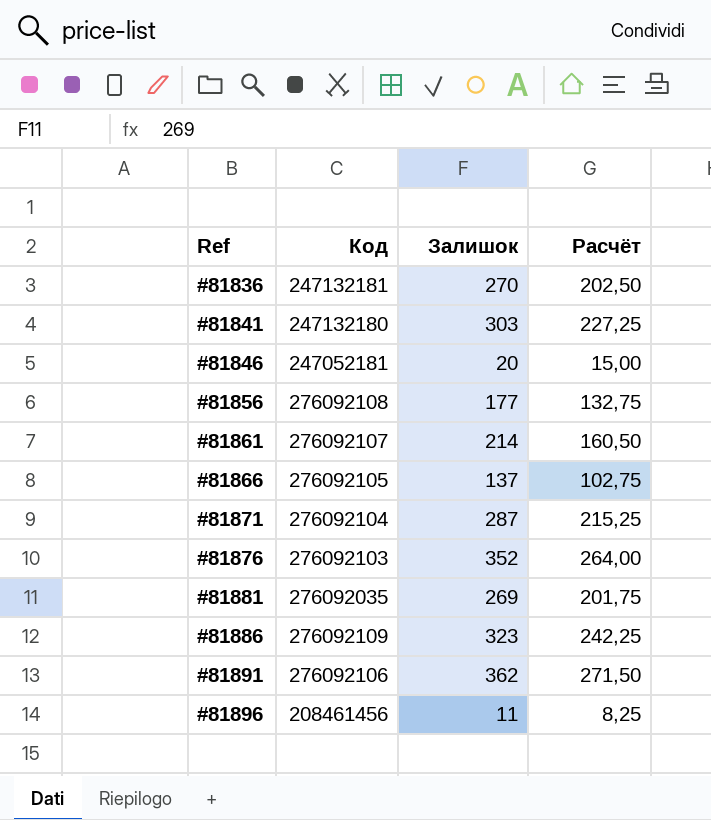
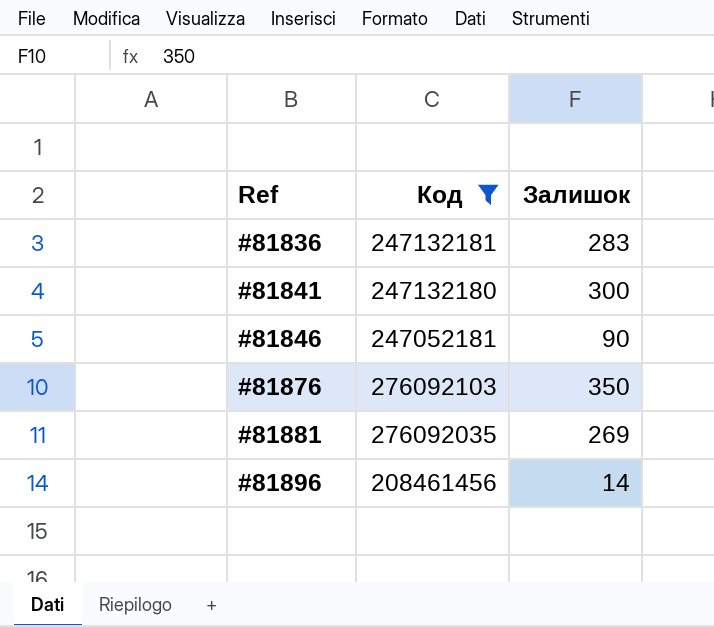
filter: none -> Код <= 276092103
column Расчёт | formula: [Залишок] * 0,75 -> none
#81836 | Залишок: 270 -> 283
#81841 | Залишок: 303 -> 300
#81846 | Залишок: 20 -> 90
#81876 | Залишок: 352 -> 350
#81896 | Залишок: 11 -> 14

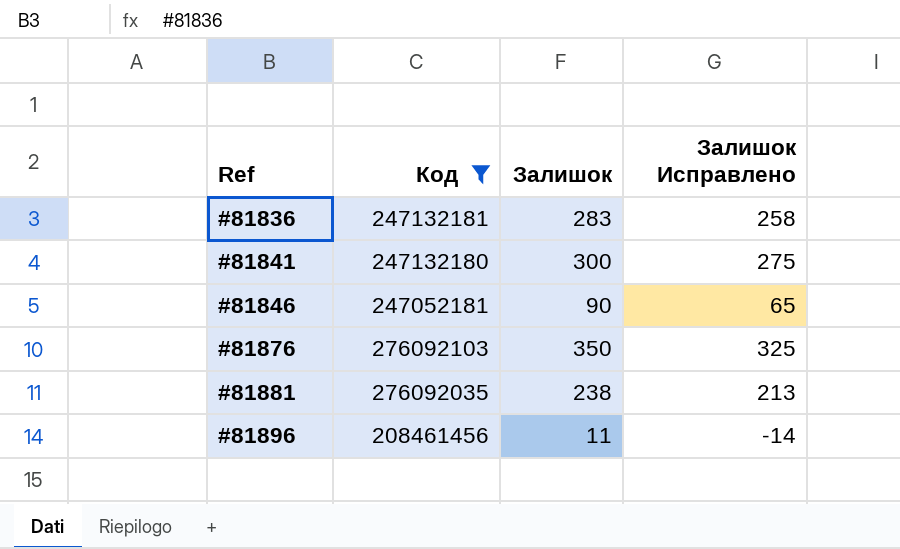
column Залишок Исправлено | formula: none -> [Залишок] - 25
#81881 | Залишок: 269 -> 238
#81896 | Залишок: 14 -> 11

